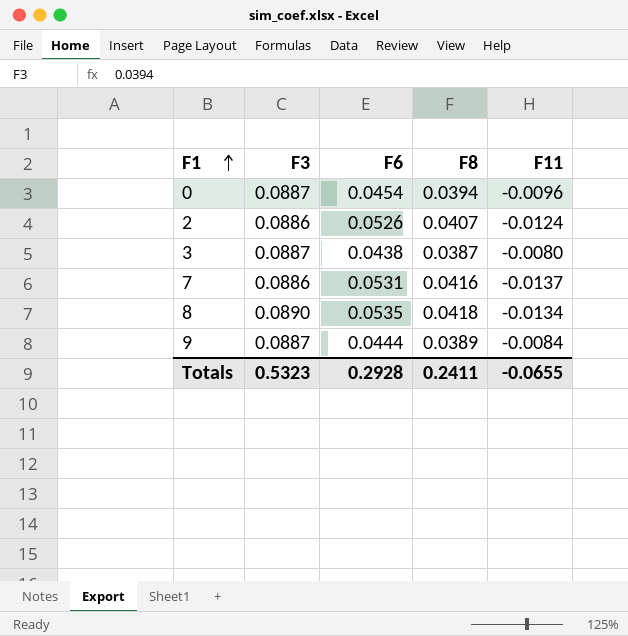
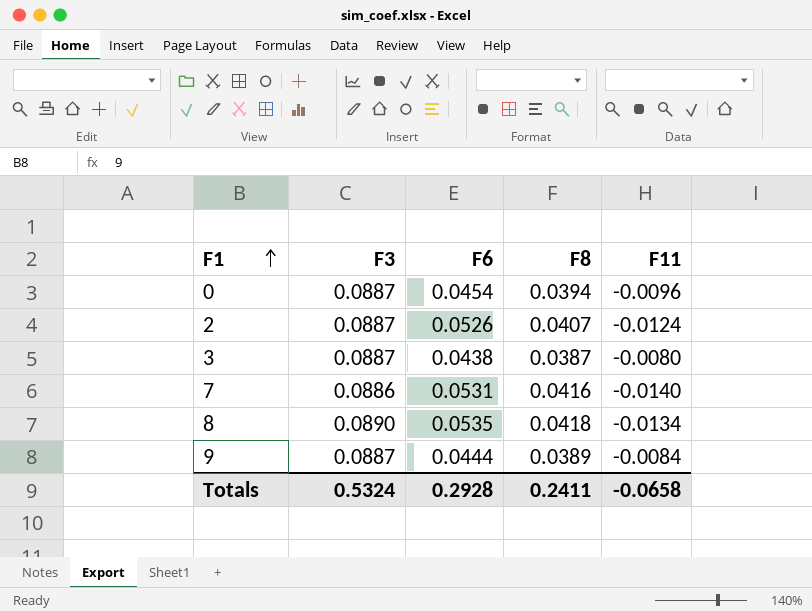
2 | F3: 0.0886 -> 0.0887
7 | F11: -0.0137 -> -0.0140
Totals | F3: 0.5323 -> 0.5324
Totals | F11: -0.0655 -> -0.0658

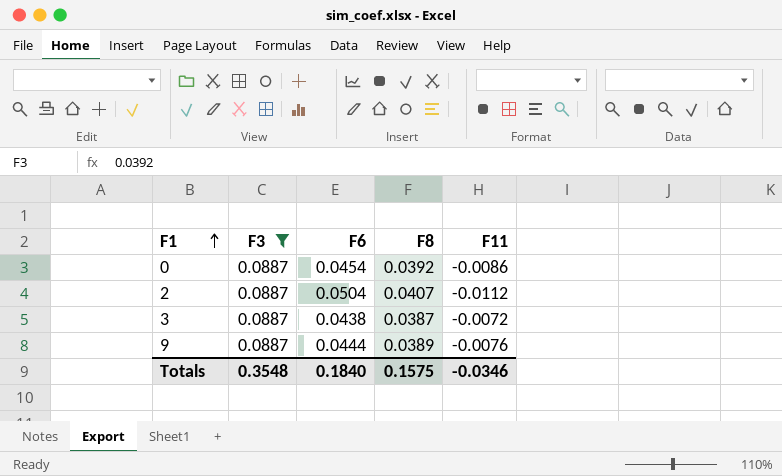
filter: none -> F3 = 0.0887
0 | F8: 0.0394 -> 0.0392
0 | F11: -0.0096 -> -0.0086
2 | F6: 0.0526 -> 0.0504
2 | F11: -0.0124 -> -0.0112
3 | F11: -0.0080 -> -0.0072
9 | F11: -0.0084 -> -0.0076
Totals | F3: 0.5324 -> 0.3548
Totals | F6: 0.2928 -> 0.1840
Totals | F8: 0.2411 -> 0.1575
Totals | F11: -0.0658 -> -0.0346

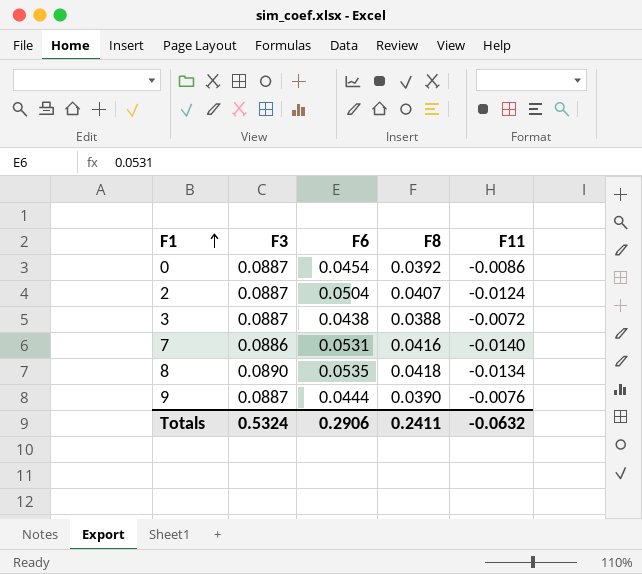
filter: F3 = 0.0887 -> none
2 | F11: -0.0112 -> -0.0124
3 | F8: 0.0387 -> 0.0388
9 | F8: 0.0389 -> 0.0390
Totals | F3: 0.3548 -> 0.5324
Totals | F6: 0.1840 -> 0.2906
Totals | F8: 0.1575 -> 0.2411
Totals | F11: -0.0346 -> -0.0632

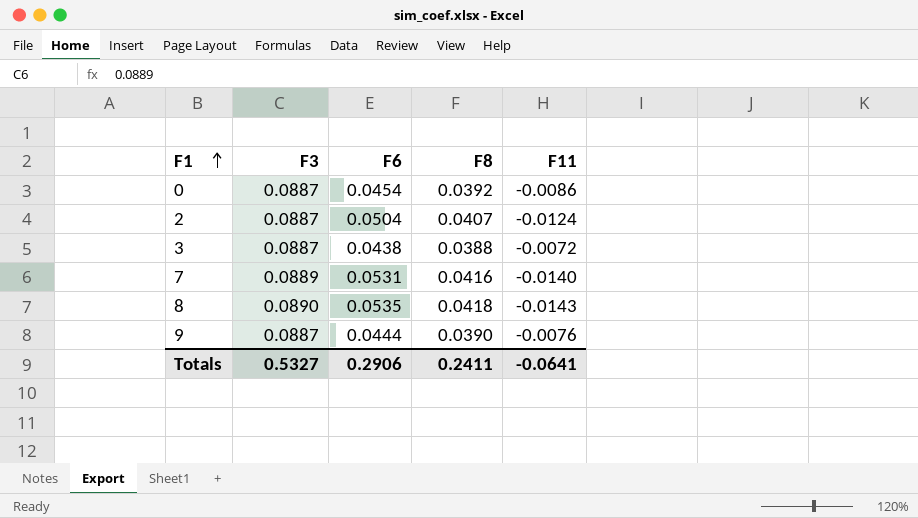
7 | F3: 0.0886 -> 0.0889
8 | F11: -0.0134 -> -0.0143
Totals | F3: 0.5324 -> 0.5327
Totals | F11: -0.0632 -> -0.0641

